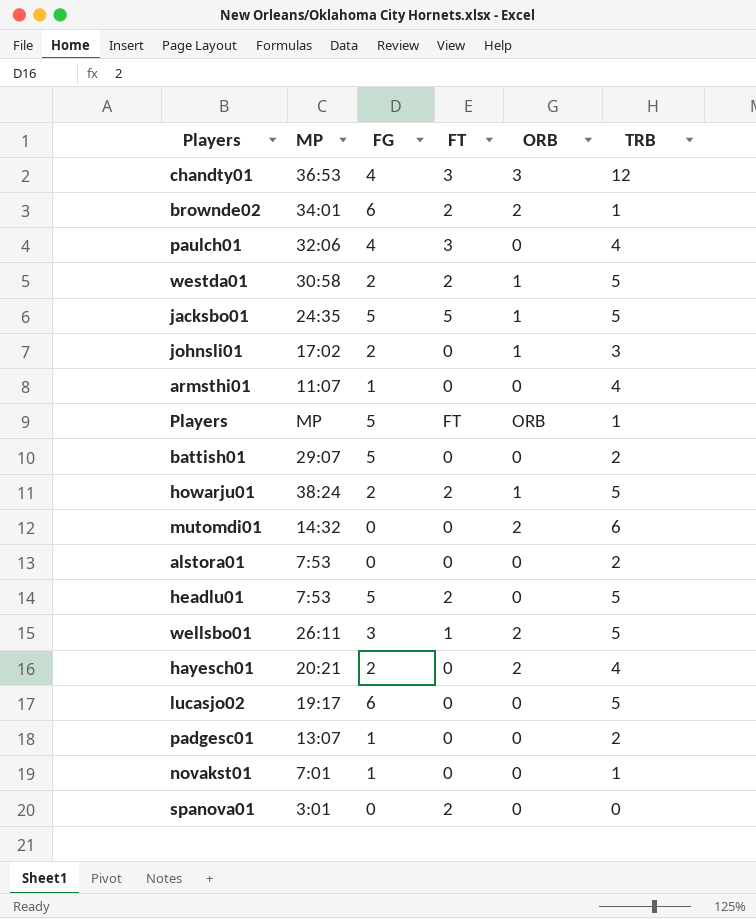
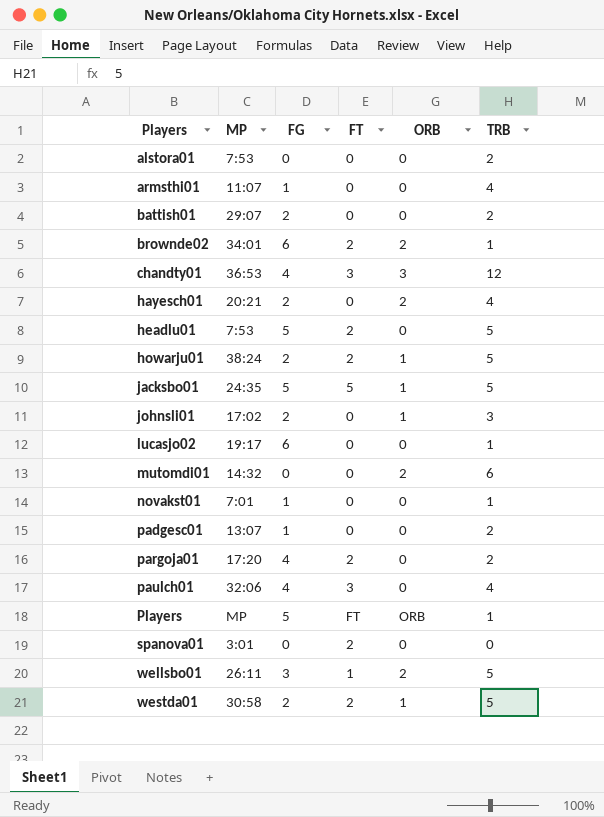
row order: none -> Players ascending
battish01 | FG: 5 -> 2
lucasjo02 | TRB: 5 -> 1
row pargoja01: none -> 17:20 | 4 | 2 | 0 | 2

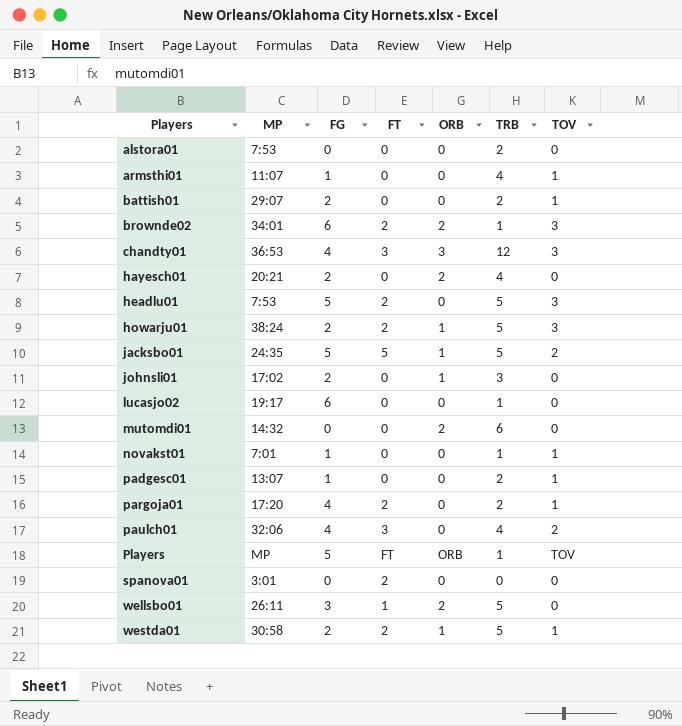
column TOV | position: none -> 7

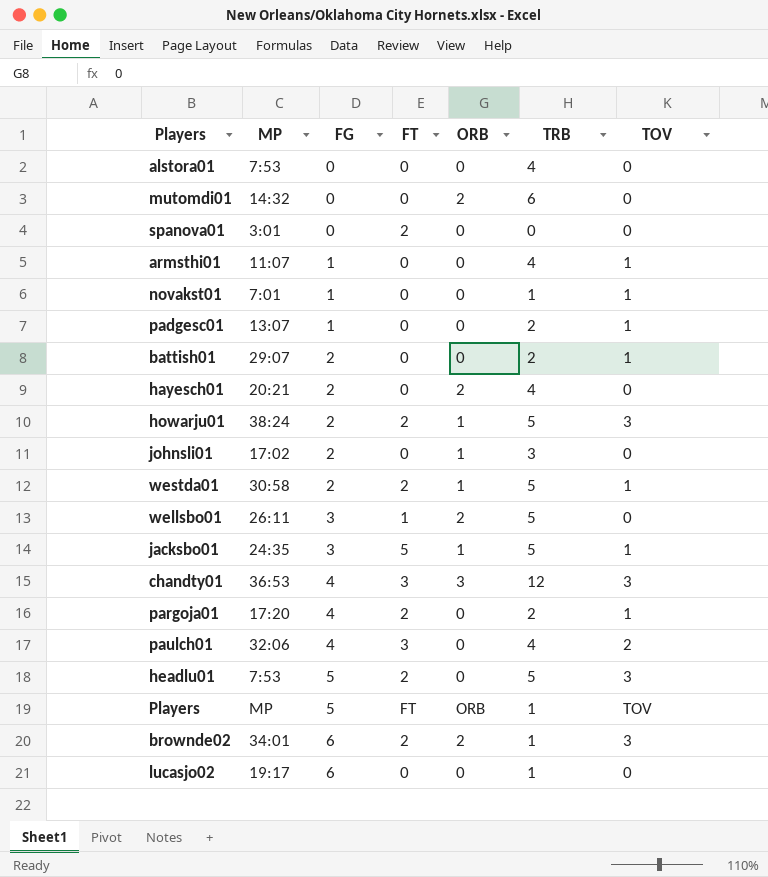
row order: Players ascending -> FG ascending
alstora01 | TRB: 2 -> 4
jacksbo01 | FG: 5 -> 3
jacksbo01 | TOV: 2 -> 1

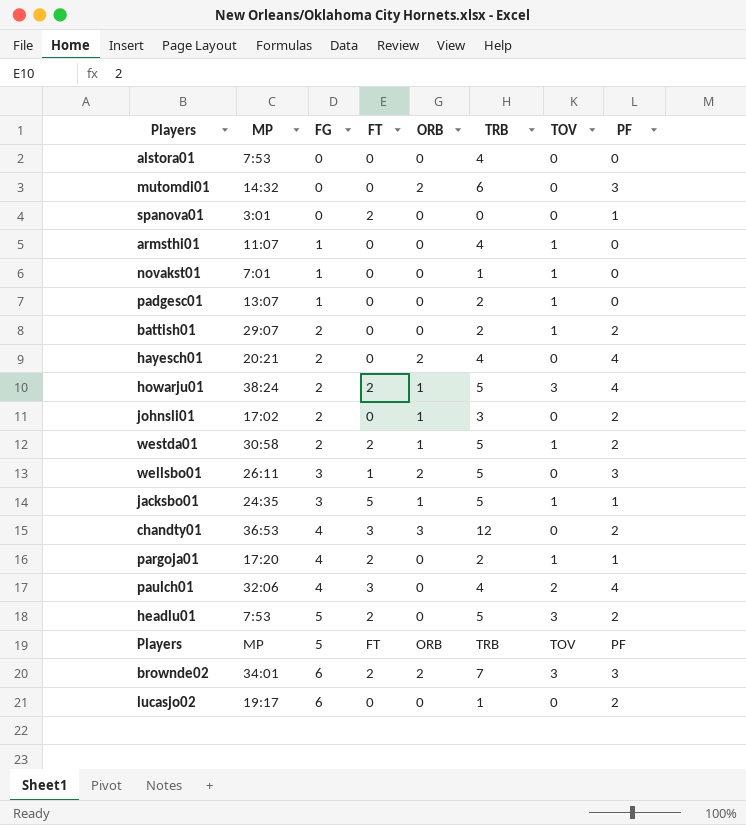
column PF | position: none -> 8
chandty01 | TOV: 3 -> 0
Players | TRB: 1 -> TRB
brownde02 | TRB: 1 -> 7

